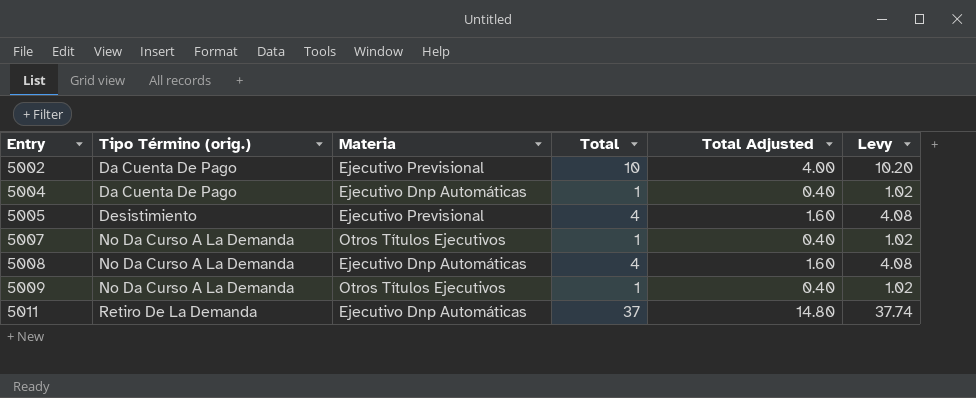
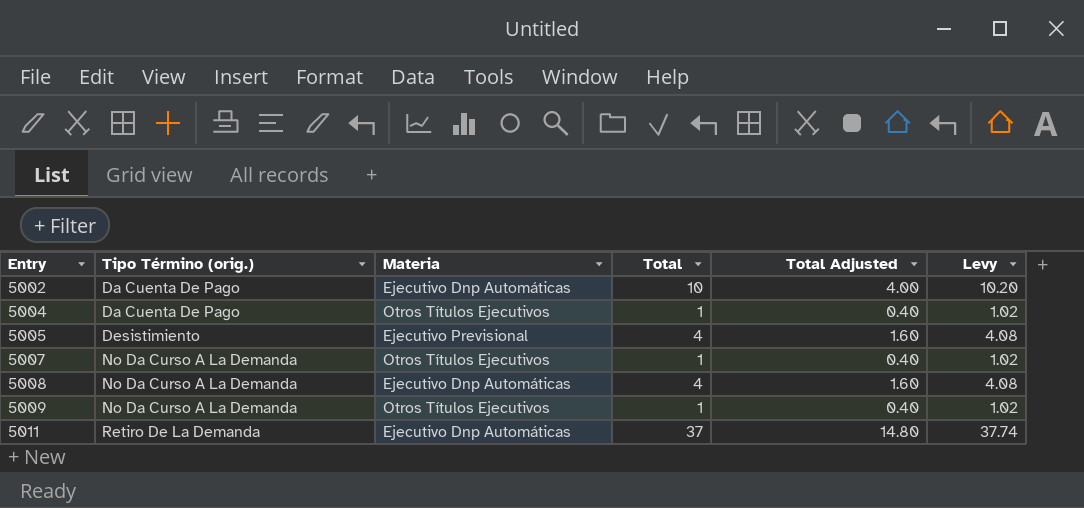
5002 | Materia: Ejecutivo Previsional -> Ejecutivo Dnp Automáticas
5004 | Materia: Ejecutivo Dnp Automáticas -> Otros Títulos Ejecutivos

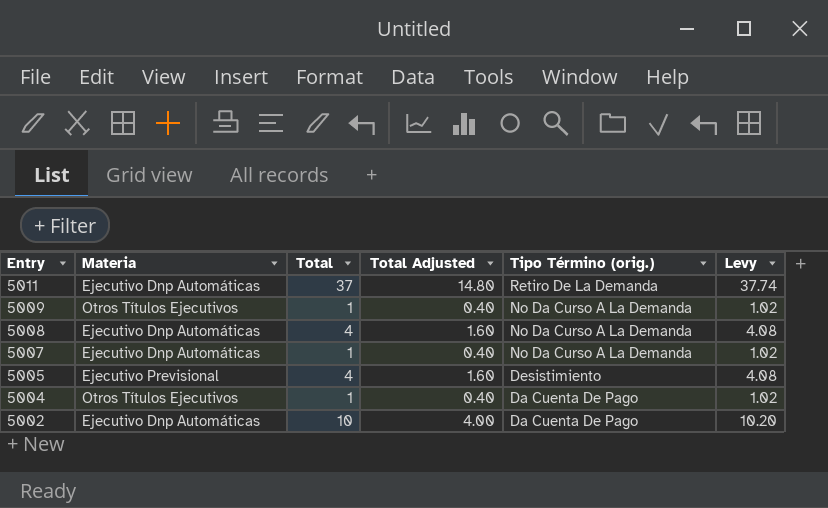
row order: Entry ascending -> Entry descending
column Tipo Término (orig.) | position: 2 -> 5
5007 | Materia: Otros Títulos Ejecutivos -> Ejecutivo Dnp Automáticas

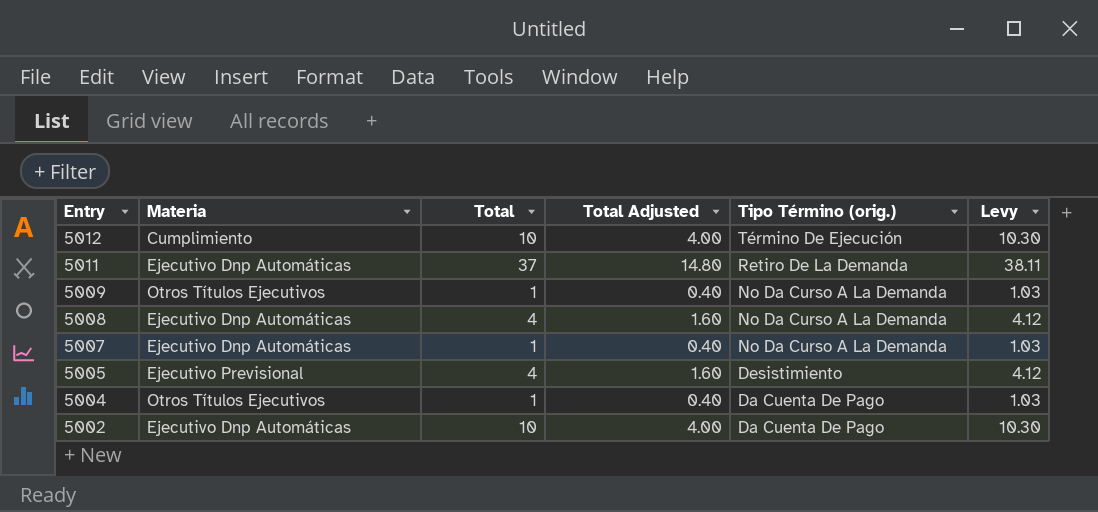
column Levy | formula: [Total] * 1.02 -> [Total] * 1.03
row 5012: none -> Cumplimiento | 10 | 4.00 | Término De Ejecución | 10.30

